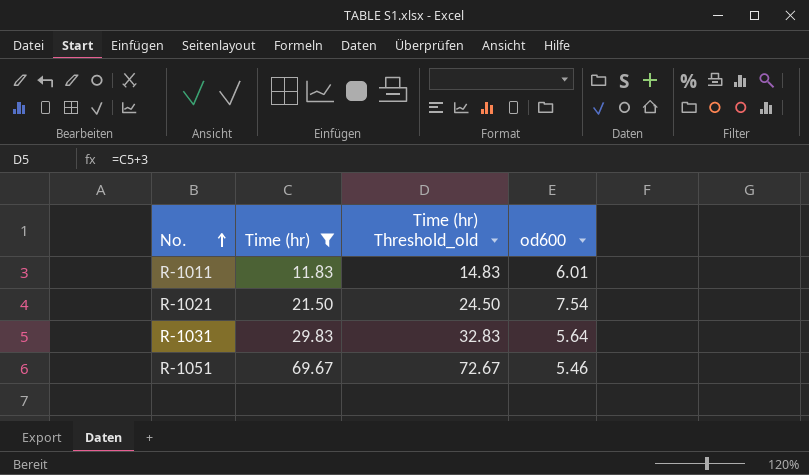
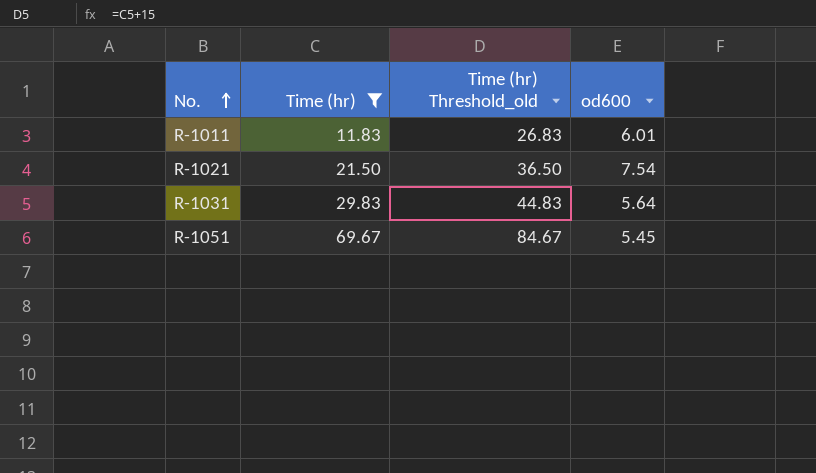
column Time (hr) Threshold_old | formula: [Time (hr)] + 3 -> [Time (hr)] + 15
R-1051 | od600: 5.46 -> 5.45

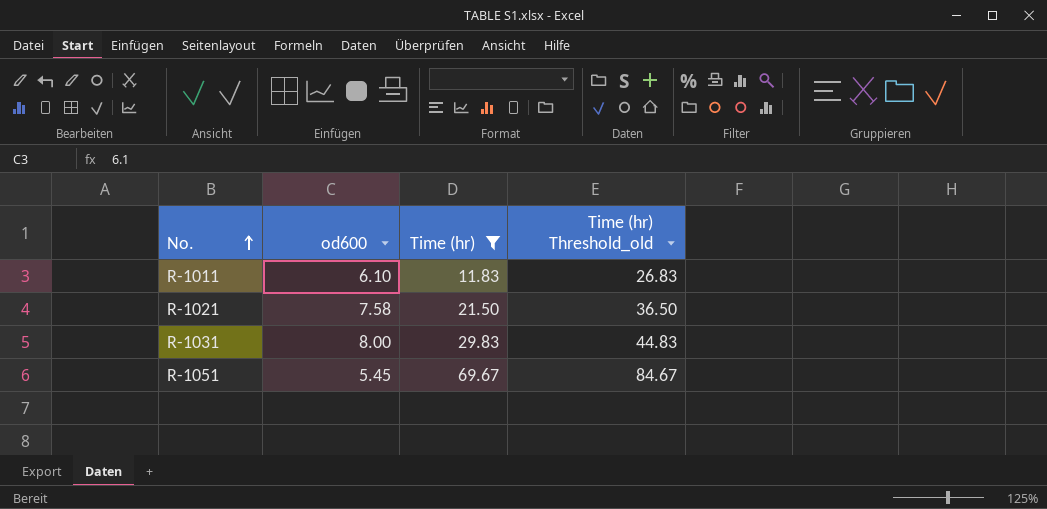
column od600 | position: 4 -> 2
R-1011 | od600: 6.01 -> 6.10
R-1021 | od600: 7.54 -> 7.58
R-1031 | od600: 5.64 -> 8.00

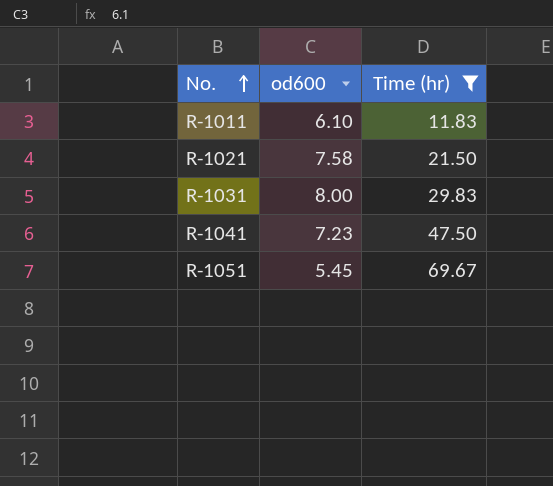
column Time (hr) Threshold_old | formula: [Time (hr)] + 15 -> none
row R-1041: none -> 7.23 | 47.50

